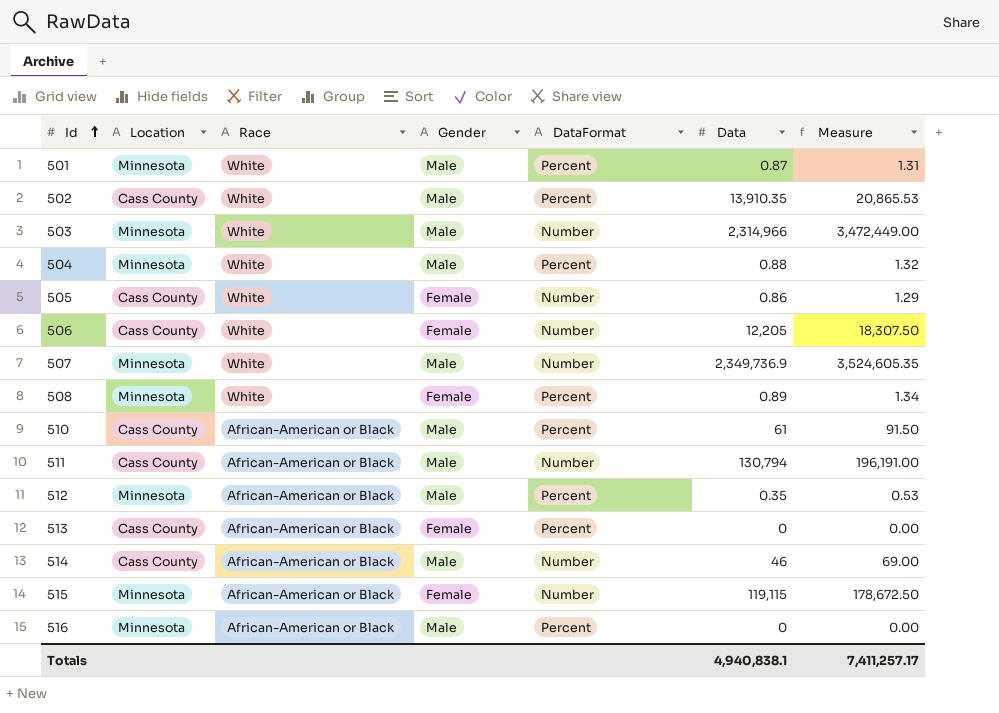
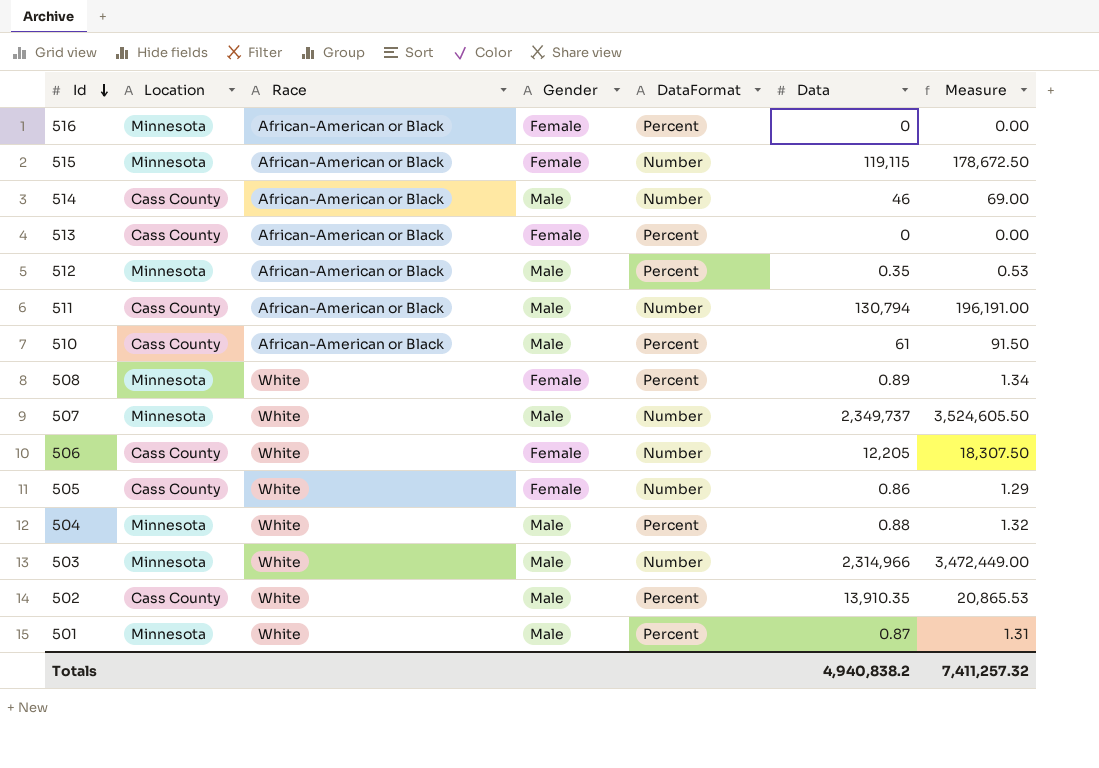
row order: Id ascending -> Id descending
516 | Gender: Male -> Female
507 | Data: 2,349,736.9 -> 2,349,737
507 | Measure: 3,524,605.35 -> 3,524,605.50
Totals | Data: 4,940,838.1 -> 4,940,838.2
Totals | Measure: 7,411,257.17 -> 7,411,257.32

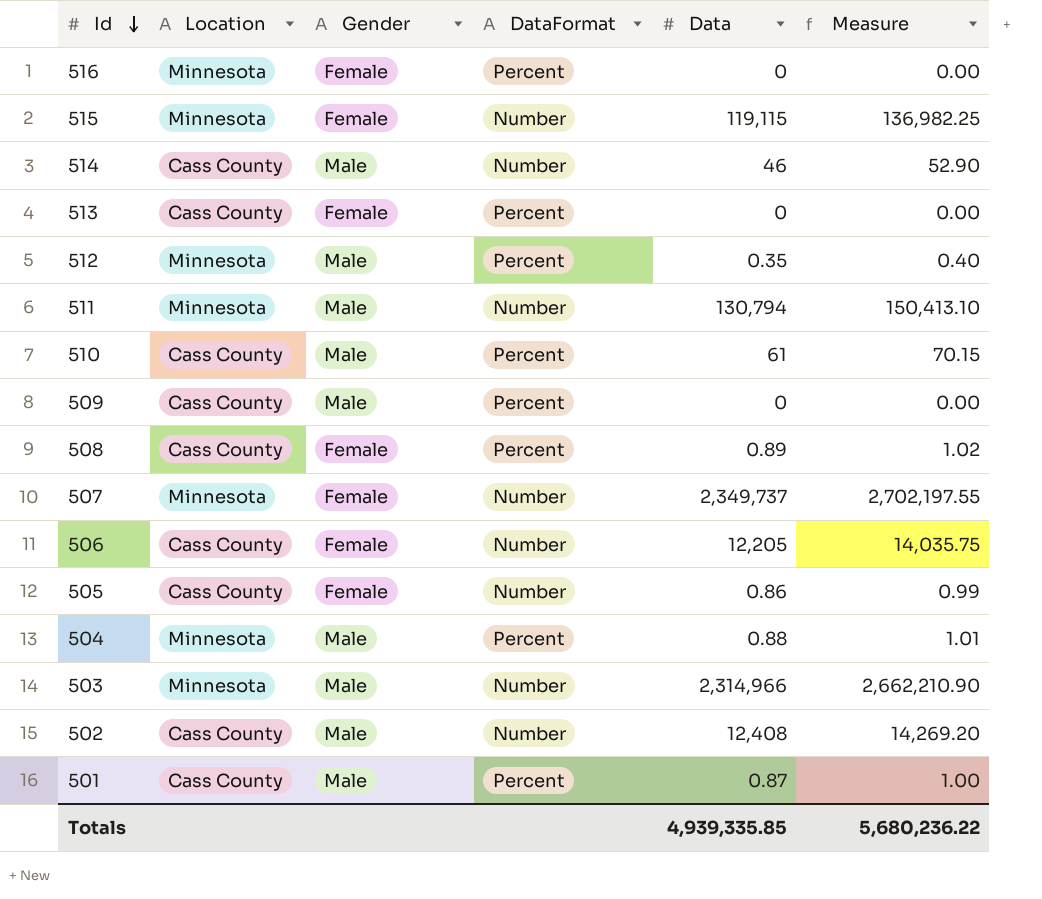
column Race | position: 3 -> none
column Measure | formula: [Data] * 1.5 -> [Data] * 1.15
511 | Location: Cass County -> Minnesota
row 509: none -> Cass County | Male | Percent | 0 | 0.00
508 | Location: Minnesota -> Cass County
507 | Gender: Male -> Female
502 | DataFormat: Percent -> Number
502 | Data: 13,910.35 -> 12,408
501 | Location: Minnesota -> Cass County
Totals | Data: 4,940,838.2 -> 4,939,335.85
Totals | Measure: 7,411,257.32 -> 5,680,236.22

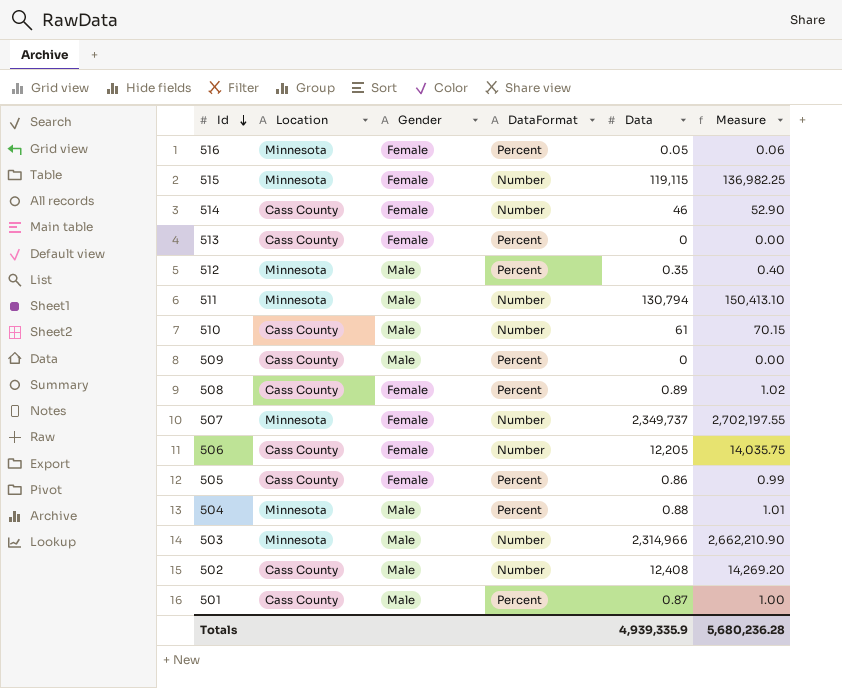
516 | Data: 0 -> 0.05
516 | Measure: 0.00 -> 0.06
514 | Gender: Male -> Female
510 | DataFormat: Percent -> Number
505 | DataFormat: Number -> Percent
Totals | Data: 4,939,335.85 -> 4,939,335.9
Totals | Measure: 5,680,236.22 -> 5,680,236.28

